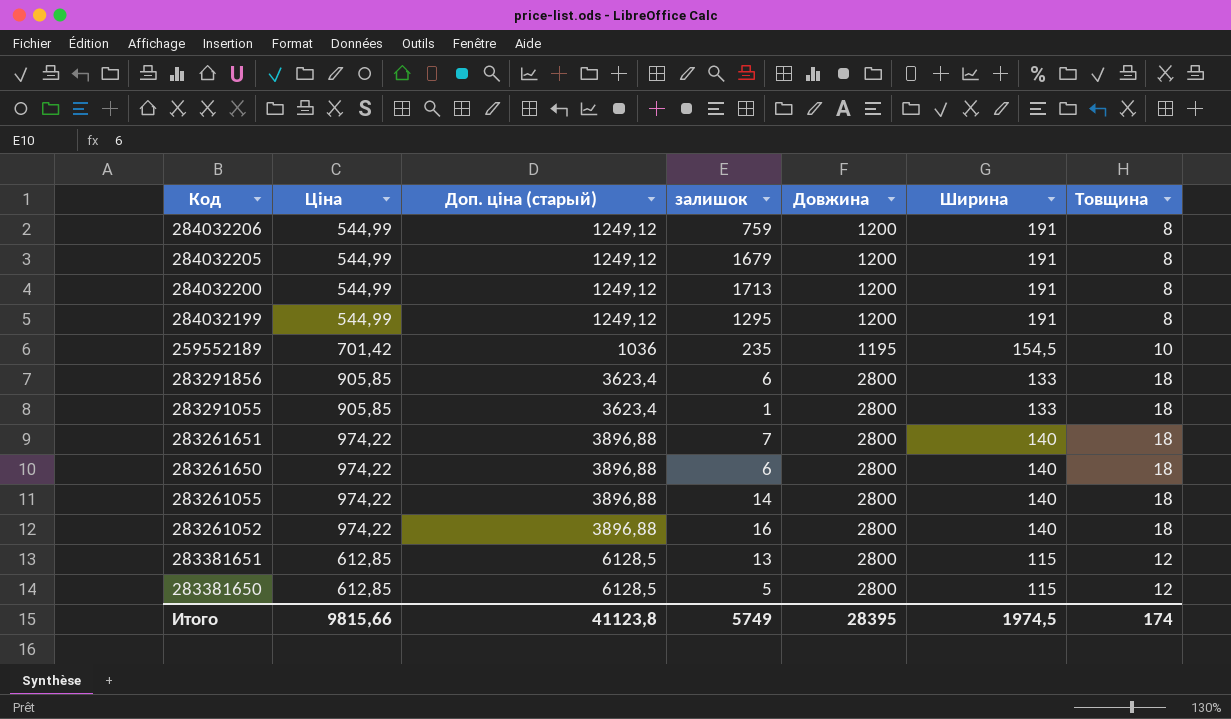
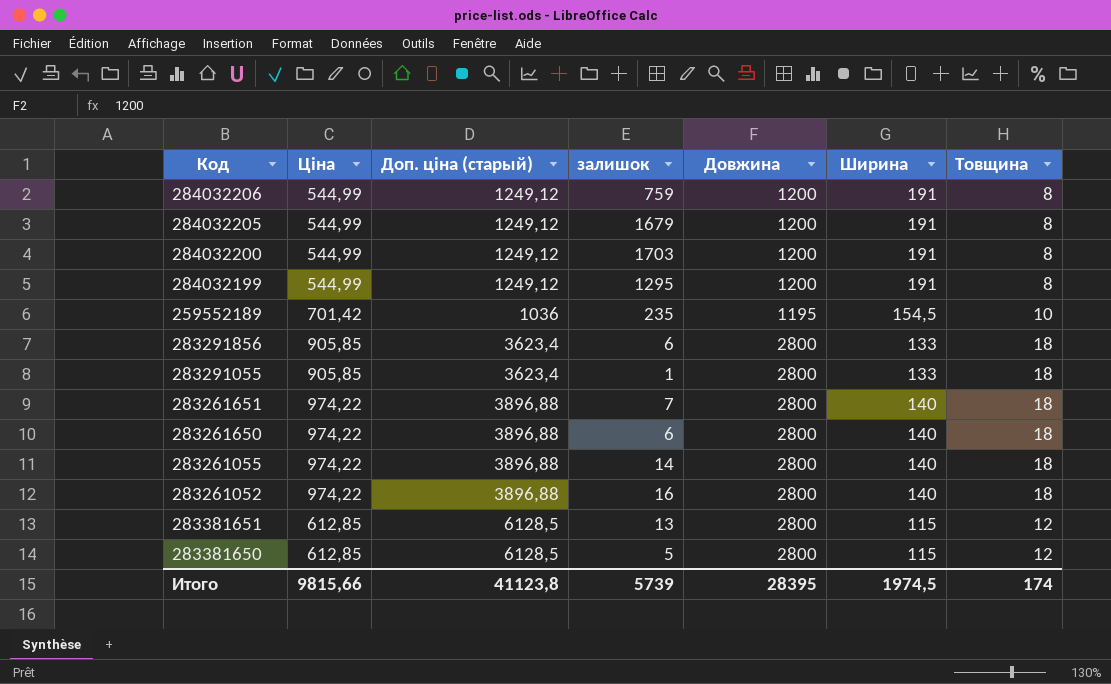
284032200 | залишок: 1713 -> 1703
Итого | залишок: 5749 -> 5739

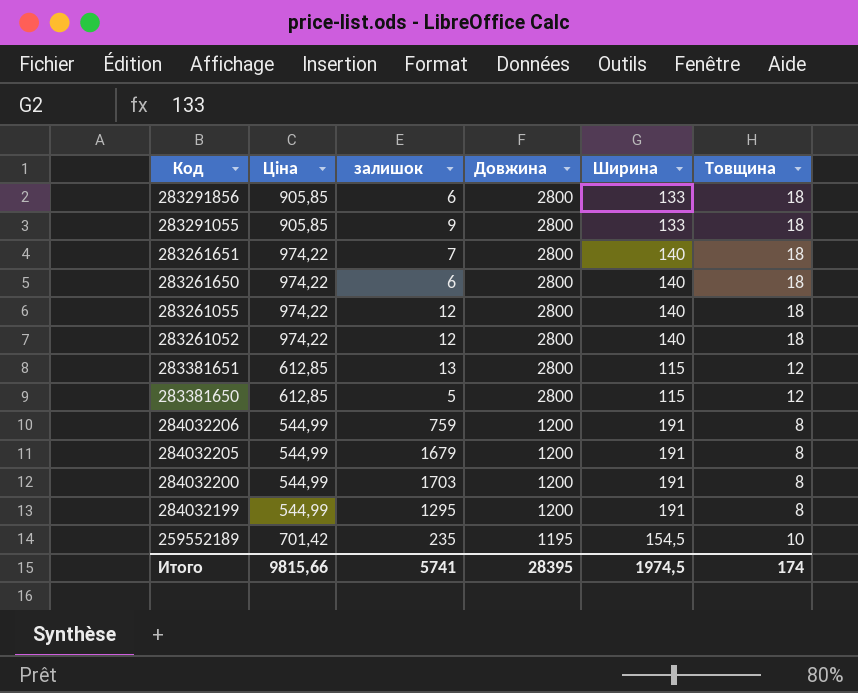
row order: none -> Довжина descending
column Доп. ціна (старый) | position: 3 -> none
283291055 | залишок: 1 -> 9
283261055 | залишок: 14 -> 12
283261052 | залишок: 16 -> 12
Итого | залишок: 5739 -> 5741

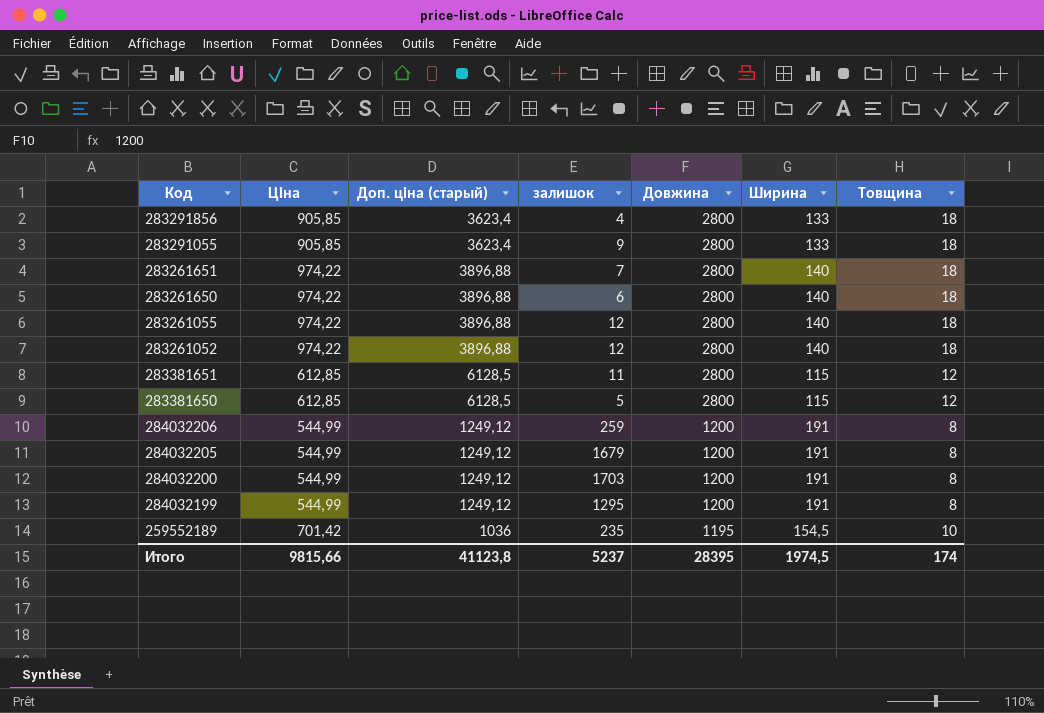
column Доп. ціна (старый) | position: none -> 3
283291856 | залишок: 6 -> 4
283381651 | залишок: 13 -> 11
284032206 | залишок: 759 -> 259
Итого | залишок: 5741 -> 5237

